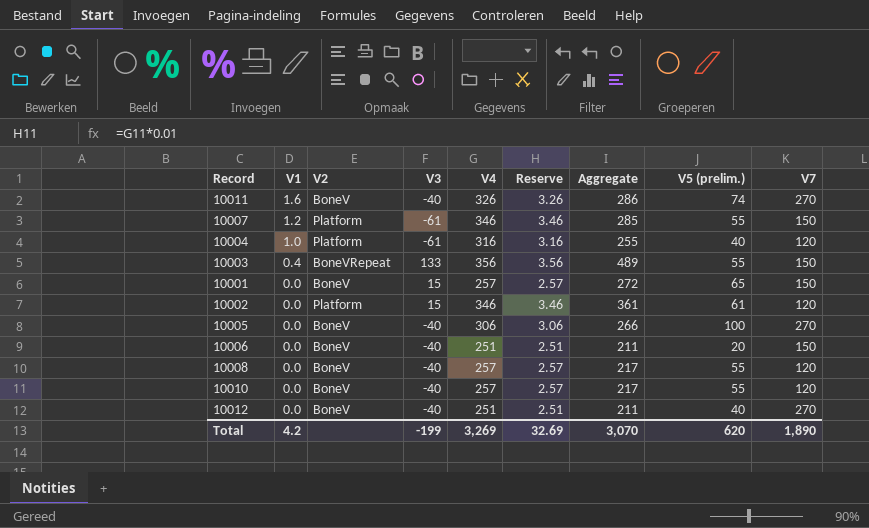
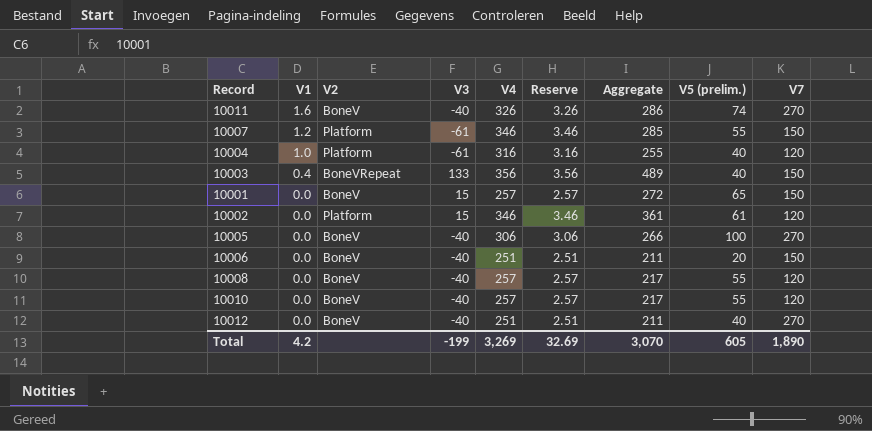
10003 | V5 (prelim.): 55 -> 40
Total | V5 (prelim.): 620 -> 605

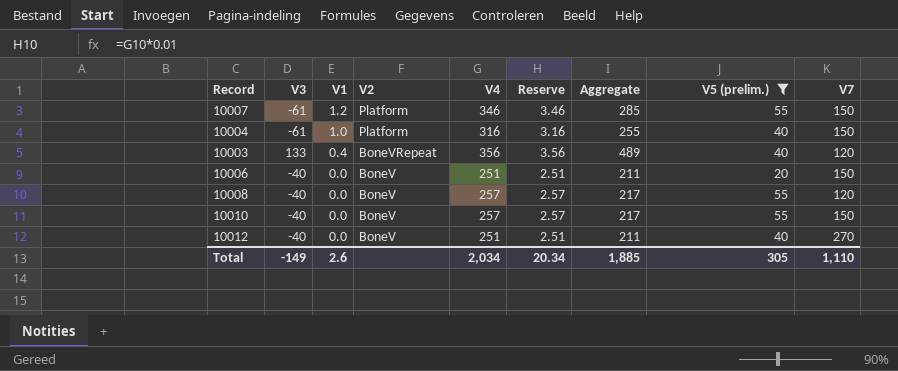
filter: none -> V5 (prelim.) <= 55
column V3 | position: 4 -> 2
10004 | V7: 120 -> 150
10003 | V7: 150 -> 120
10010 | V7: 120 -> 150
Total | V3: -199 -> -149
Total | V1: 4.2 -> 2.6
Total | V4: 3,269 -> 2,034
Total | Reserve: 32.69 -> 20.34
Total | Aggregate: 3,070 -> 1,885
Total | V5 (prelim.): 605 -> 305
Total | V7: 1,890 -> 1,110

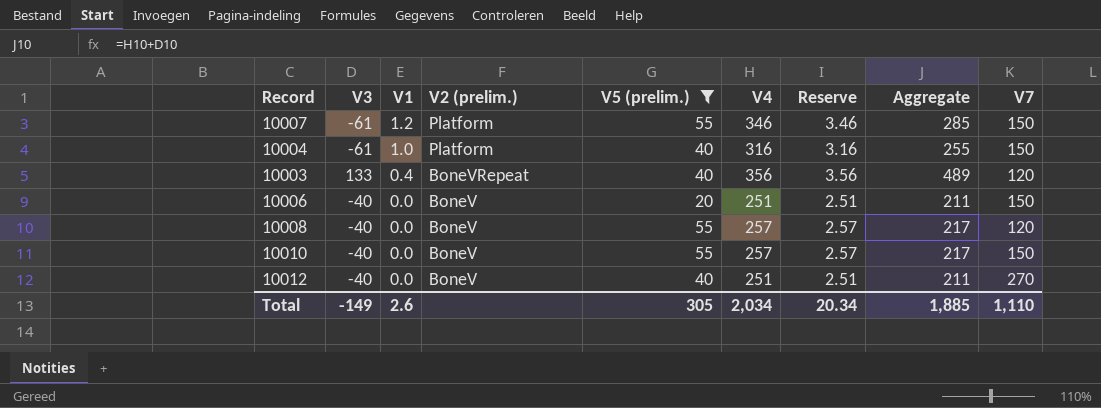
column name: V2 -> V2 (prelim.)
column V5 (prelim.) | position: 8 -> 5

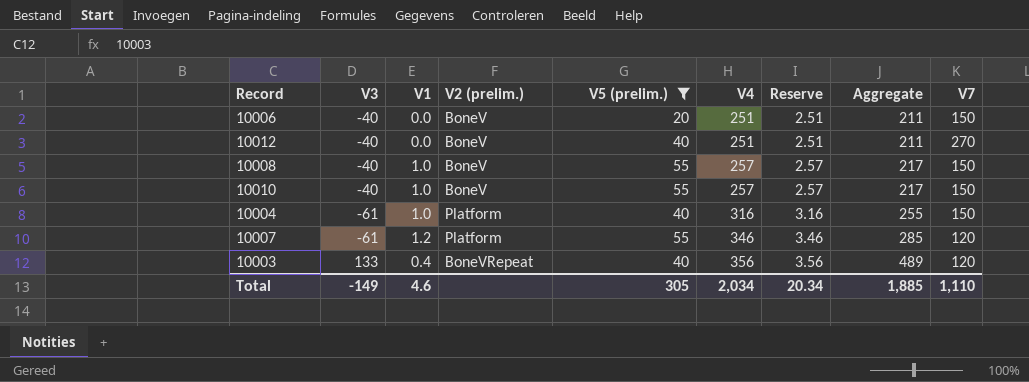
row order: V1 descending -> V4 ascending
10008 | V1: 0.0 -> 1.0
10008 | V7: 120 -> 150
10010 | V1: 0.0 -> 1.0
10007 | V7: 150 -> 120
Total | V1: 2.6 -> 4.6

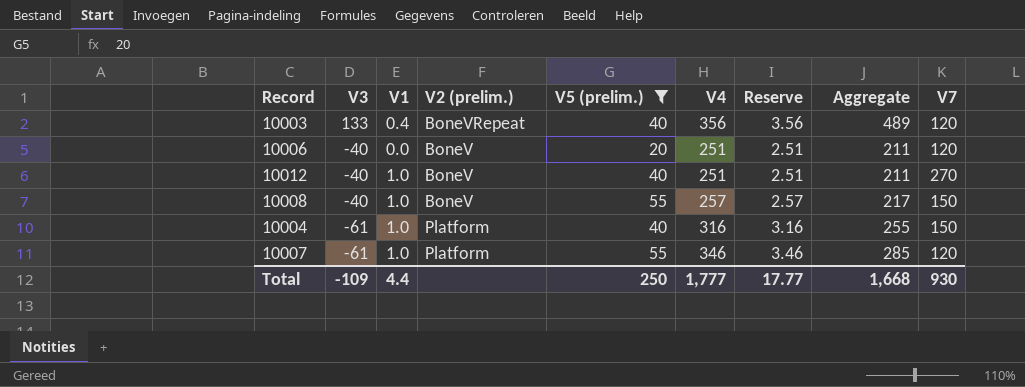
row order: V4 ascending -> V3 descending
row 10010: -40 | 1.0 | BoneV | 55 | 257 | 2.57 | 217 | 150 -> none
10006 | V7: 150 -> 120
10012 | V1: 0.0 -> 1.0
10007 | V1: 1.2 -> 1.0
Total | V3: -149 -> -109
Total | V1: 4.6 -> 4.4
Total | V5 (prelim.): 305 -> 250
Total | V4: 2,034 -> 1,777
Total | Reserve: 20.34 -> 17.77
Total | Aggregate: 1,885 -> 1,668
Total | V7: 1,110 -> 930

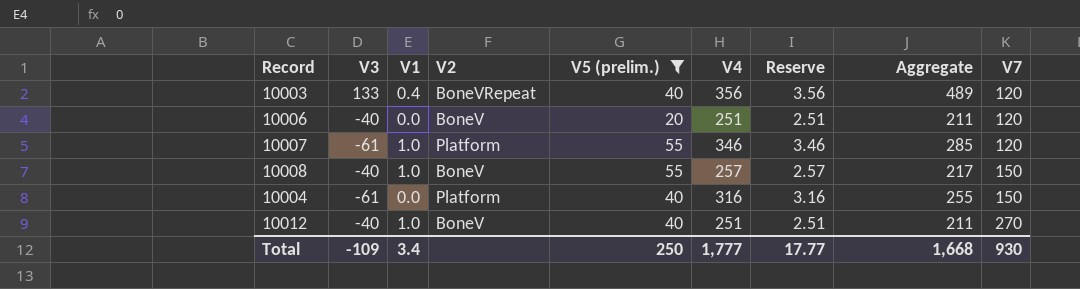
row order: V3 descending -> V7 ascending
column name: V2 (prelim.) -> V2
10004 | V1: 1.0 -> 0.0
Total | V1: 4.4 -> 3.4

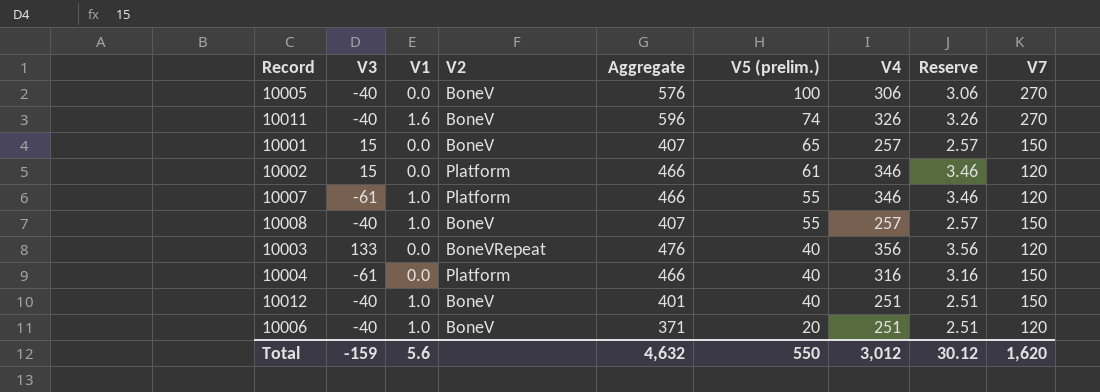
filter: V5 (prelim.) <= 55 -> none
row order: V7 ascending -> V5 (prelim.) descending
column Aggregate | formula: [V3] + [V4] -> [V4] + [V7]
column Aggregate | position: 8 -> 5
10003 | V1: 0.4 -> 0.0
10012 | V7: 270 -> 150
10006 | V1: 0.0 -> 1.0
Total | V3: -109 -> -159
Total | V1: 3.4 -> 5.6
Total | Aggregate: 1,668 -> 4,632
Total | V5 (prelim.): 250 -> 550
Total | V4: 1,777 -> 3,012
Total | Reserve: 17.77 -> 30.12
Total | V7: 930 -> 1,620

